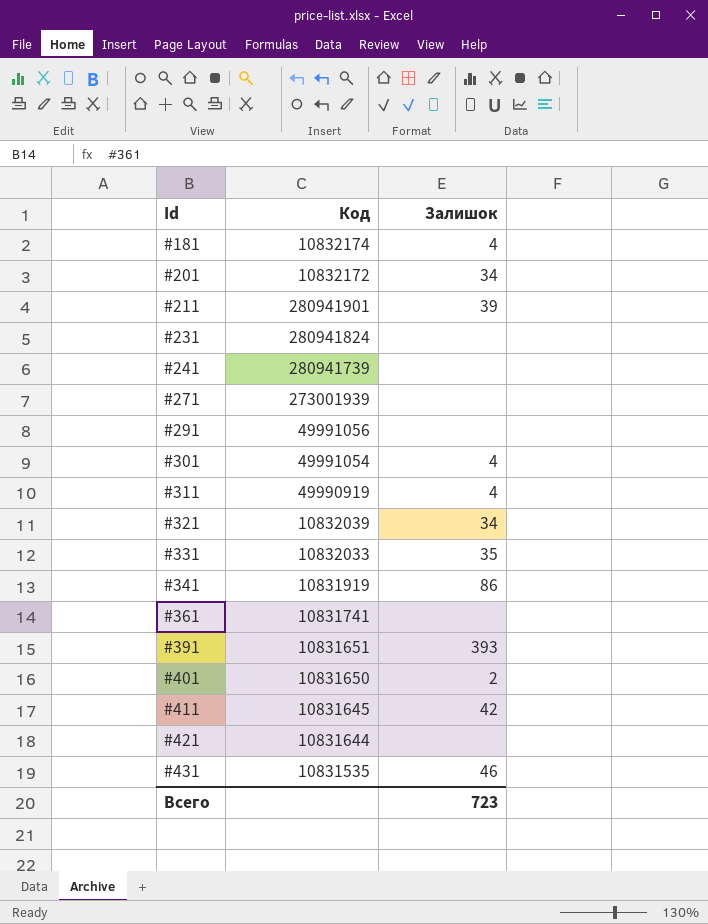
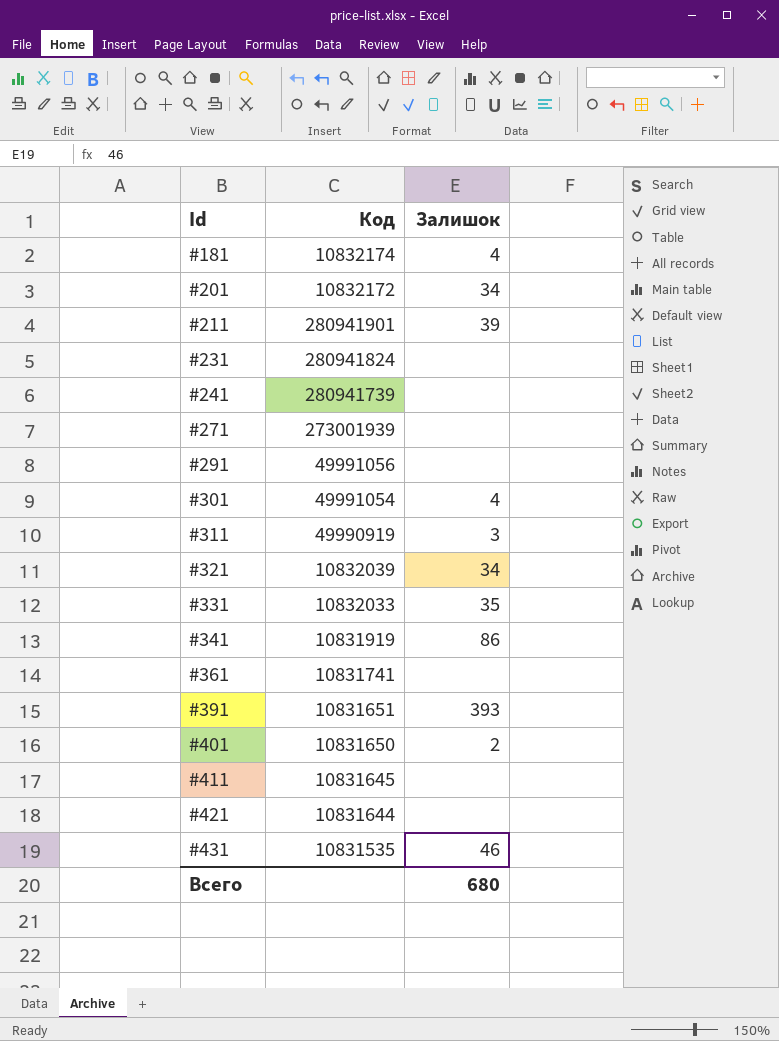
#311 | Залишок: 4 -> 3
#411 | Залишок: 42 -> none
Всего | Залишок: 723 -> 680

